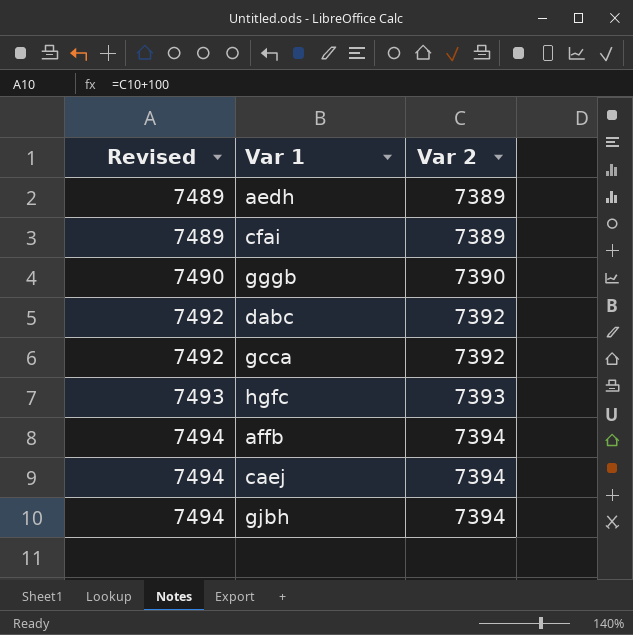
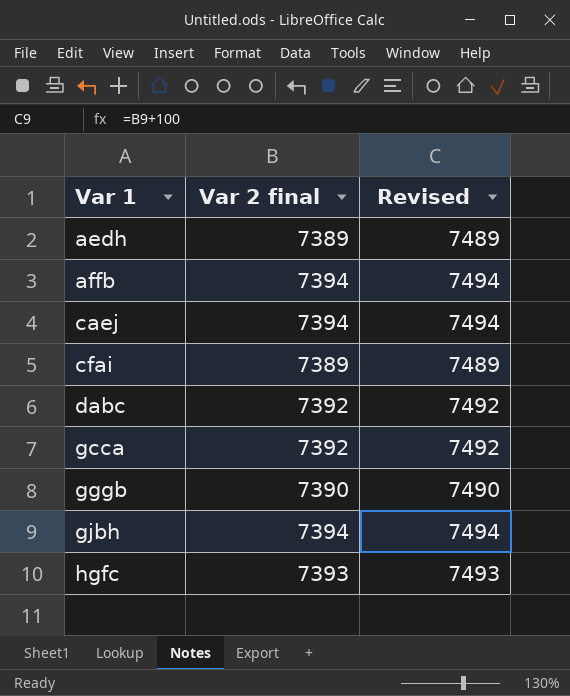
row order: Revised ascending -> Var 1 ascending
column name: Var 2 -> Var 2 final
column Revised | position: 1 -> 3

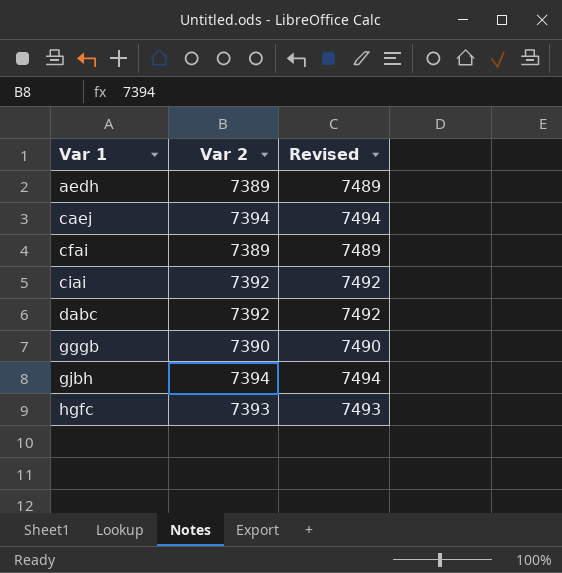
column name: Var 2 final -> Var 2
row affb: 7394 | 7494 -> none
row gcca: 7392 | 7492 -> none
row ciai: none -> 7392 | 7492

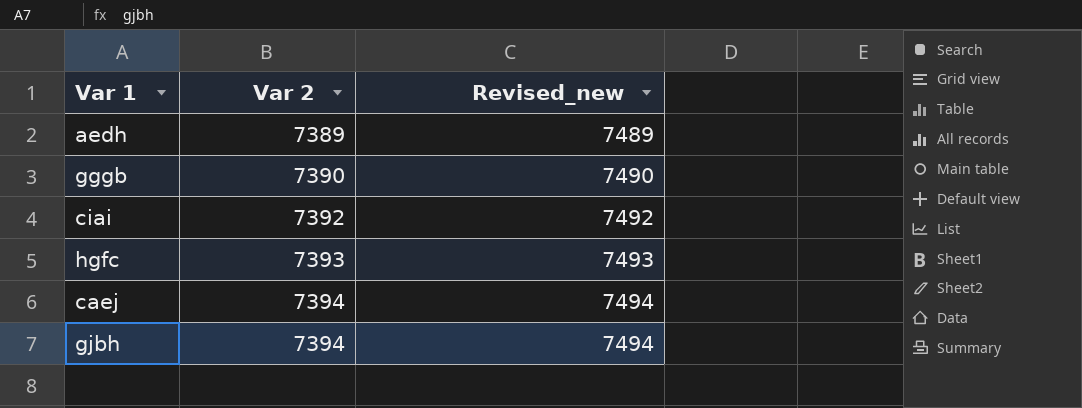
row order: Var 1 ascending -> Var 2 ascending
column name: Revised -> Revised_new
row cfai: 7389 | 7489 -> none
row dabc: 7392 | 7492 -> none

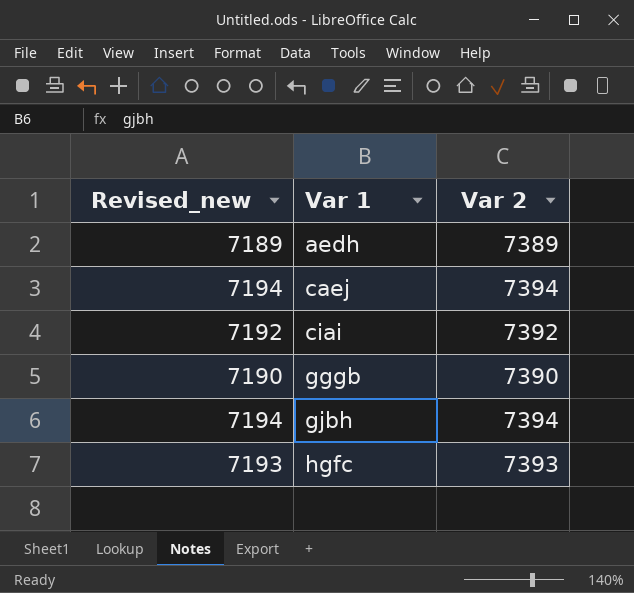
row order: Var 2 ascending -> Var 1 ascending
column Revised_new | formula: [Var 2] + 100 -> [Var 2] - 200
column Revised_new | position: 3 -> 1

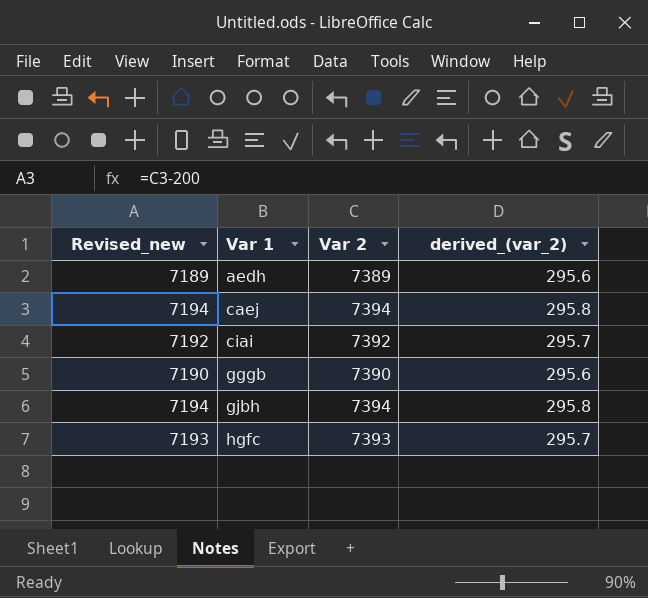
column derived_(var_2) | formula: none -> [Var 2] * 0.04

